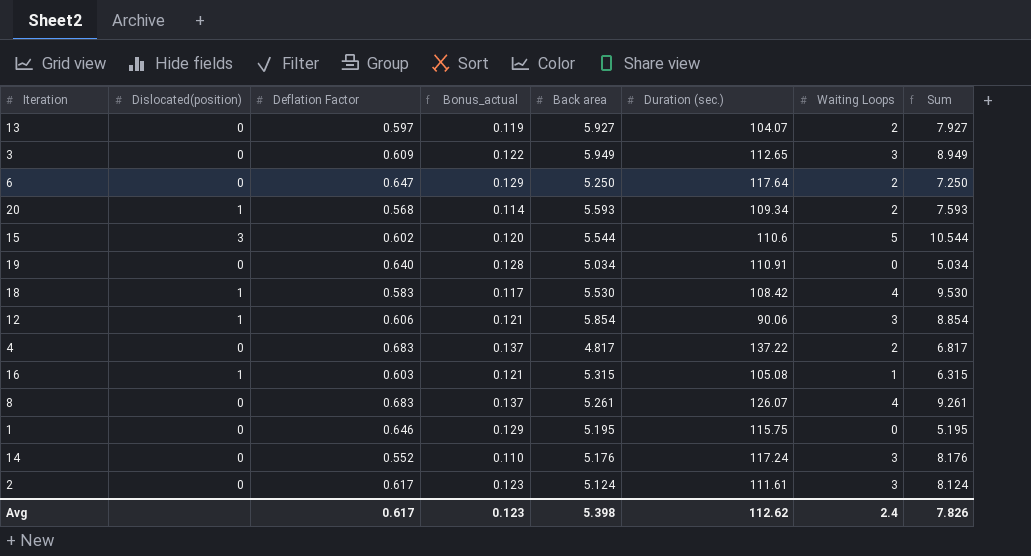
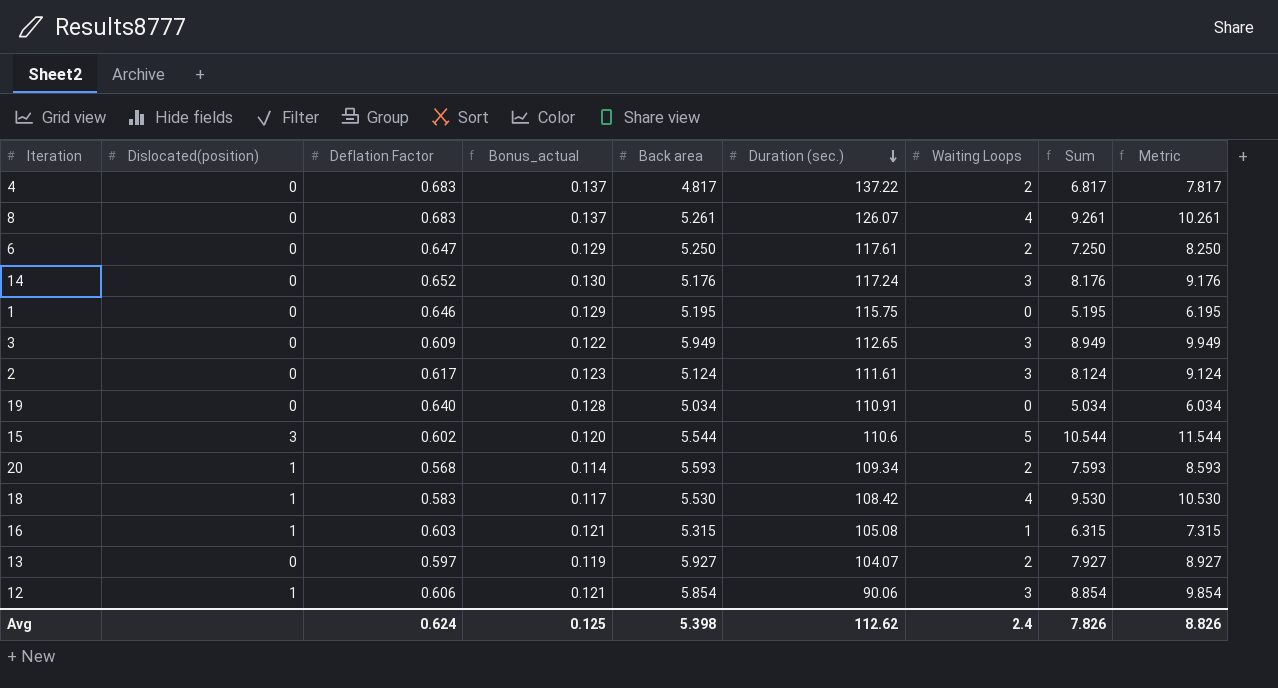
row order: none -> Duration (sec.) descending
column Metric | formula: none -> [Sum] + 1
6 | Duration (sec.): 117.64 -> 117.61
14 | Deflation Factor: 0.552 -> 0.652
14 | Bonus_actual: 0.110 -> 0.130
Avg | Deflation Factor: 0.617 -> 0.624
Avg | Bonus_actual: 0.123 -> 0.125

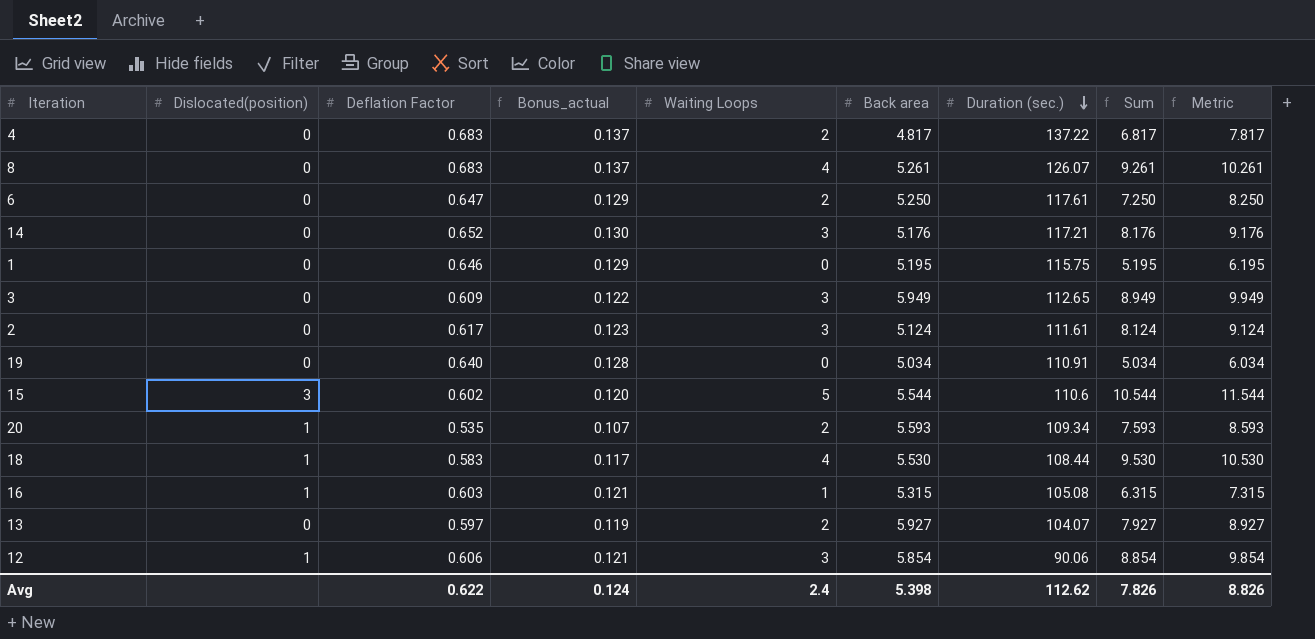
column Waiting Loops | position: 7 -> 5
14 | Duration (sec.): 117.24 -> 117.21
20 | Deflation Factor: 0.568 -> 0.535
20 | Bonus_actual: 0.114 -> 0.107
18 | Duration (sec.): 108.42 -> 108.44
Avg | Deflation Factor: 0.624 -> 0.622
Avg | Bonus_actual: 0.125 -> 0.124

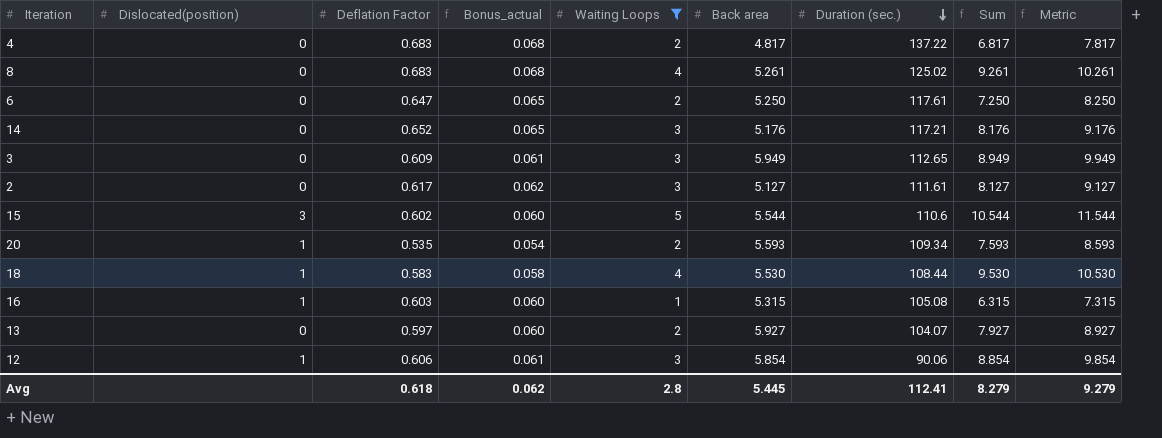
filter: none -> Waiting Loops != 0
column Bonus_actual | formula: [Deflation Factor] * 0.2 -> [Deflation Factor] * 0.1
8 | Duration (sec.): 126.07 -> 125.02
2 | Back area: 5.124 -> 5.127
2 | Sum: 8.124 -> 8.127
2 | Metric: 9.124 -> 9.127
Avg | Deflation Factor: 0.622 -> 0.618
Avg | Bonus_actual: 0.124 -> 0.062
Avg | Waiting Loops: 2.4 -> 2.8
Avg | Back area: 5.398 -> 5.445
Avg | Duration (sec.): 112.62 -> 112.41
Avg | Sum: 7.826 -> 8.279
Avg | Metric: 8.826 -> 9.279

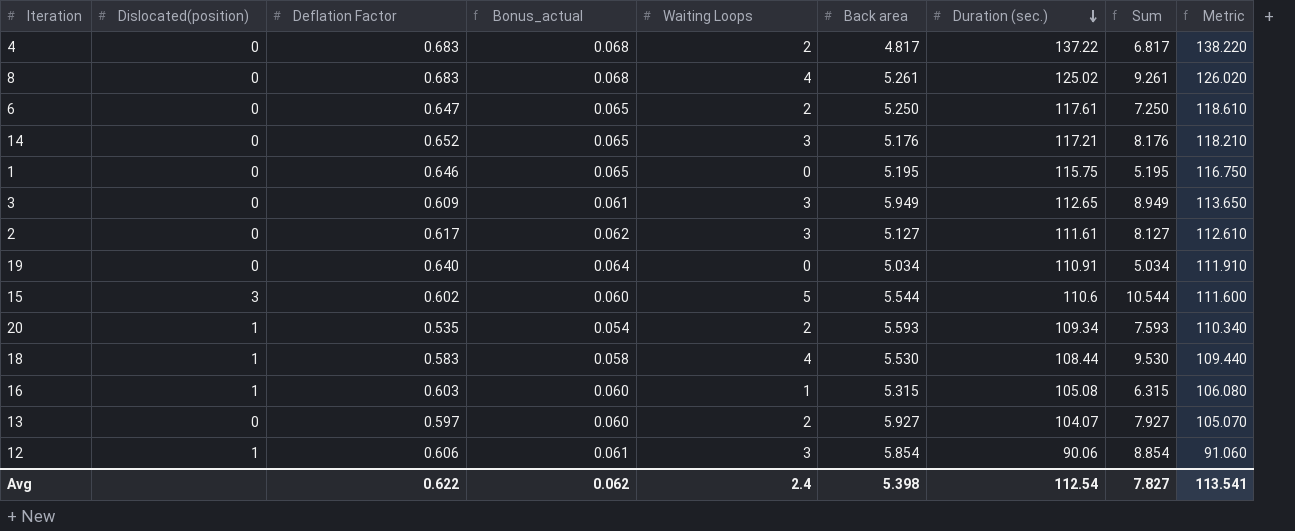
filter: Waiting Loops != 0 -> none
column Metric | formula: [Sum] + 1 -> [Duration (sec.)] + 1
Avg | Deflation Factor: 0.618 -> 0.622
Avg | Waiting Loops: 2.8 -> 2.4
Avg | Back area: 5.445 -> 5.398
Avg | Duration (sec.): 112.41 -> 112.54
Avg | Sum: 8.279 -> 7.827
Avg | Metric: 9.279 -> 113.541

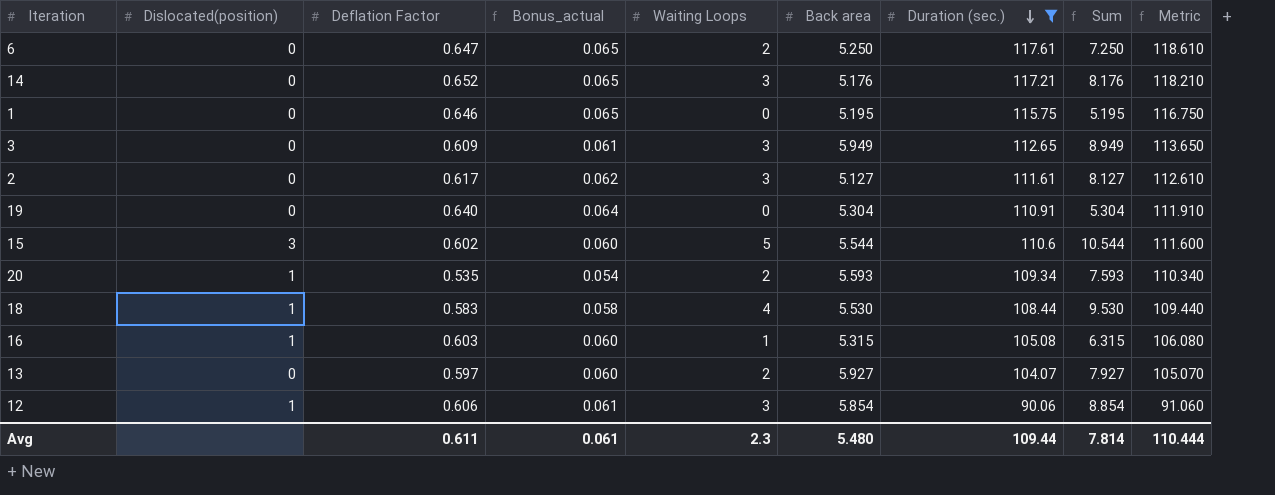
filter: none -> Duration (sec.) <= 117.61
19 | Back area: 5.034 -> 5.304
19 | Sum: 5.034 -> 5.304
Avg | Deflation Factor: 0.622 -> 0.611
Avg | Bonus_actual: 0.062 -> 0.061
Avg | Waiting Loops: 2.4 -> 2.3
Avg | Back area: 5.398 -> 5.480
Avg | Duration (sec.): 112.54 -> 109.44
Avg | Sum: 7.827 -> 7.814
Avg | Metric: 113.541 -> 110.444

